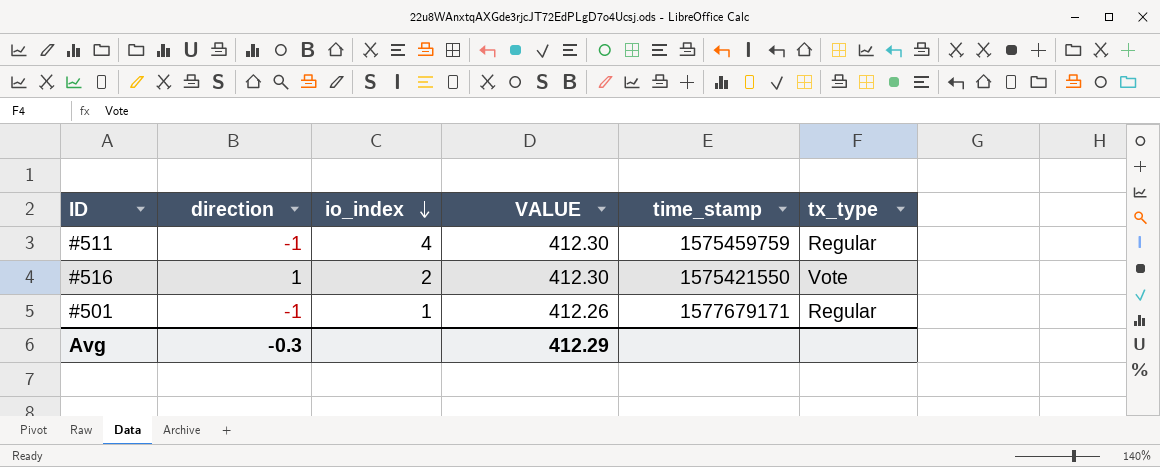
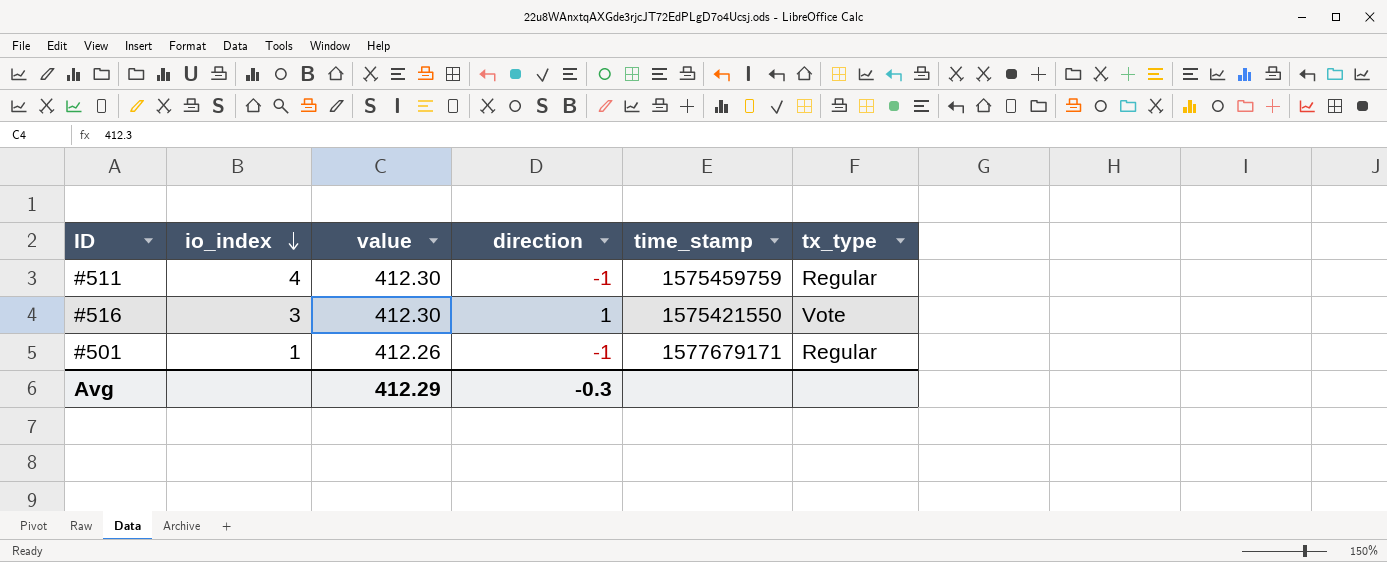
column name: VALUE -> value
column direction | position: 2 -> 4
#516 | io_index: 2 -> 3

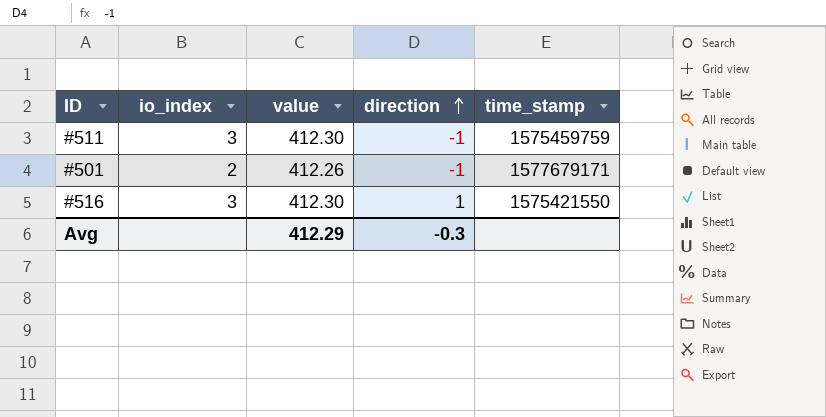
row order: io_index descending -> direction ascending
column tx_type | position: 6 -> none
#511 | io_index: 4 -> 3
#501 | io_index: 1 -> 2

